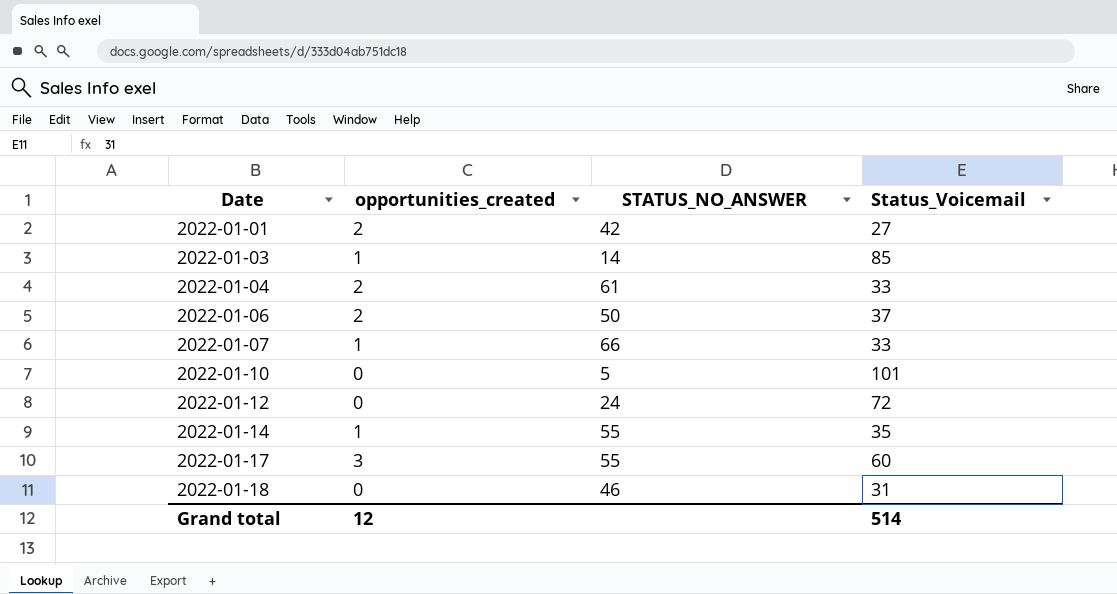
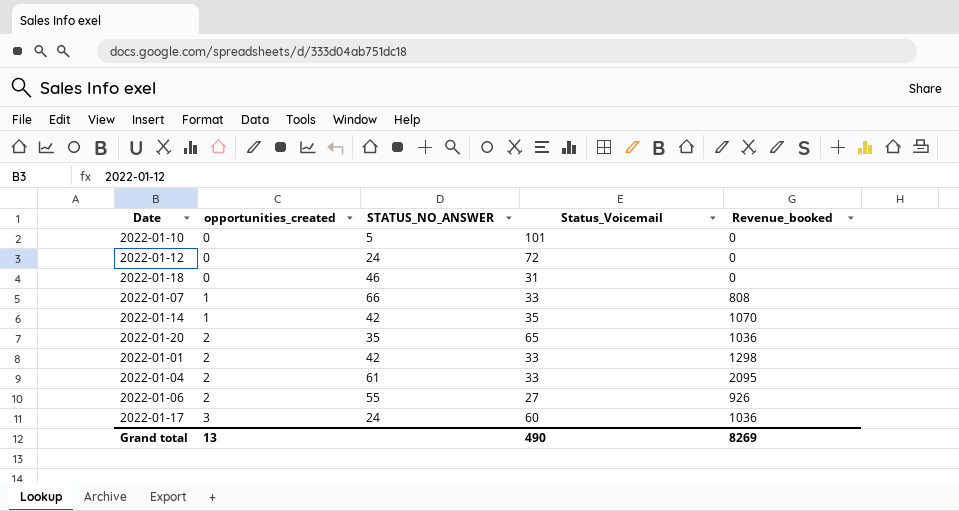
row order: Date ascending -> opportunities_created ascending
column Revenue_booked | position: none -> 5
row 2022-01-03: 1 | 14 | 85 -> none
2022-01-14 | STATUS_NO_ANSWER: 55 -> 42
row 2022-01-20: none -> 2 | 35 | 65 | 1036
2022-01-01 | Status_Voicemail: 27 -> 33
2022-01-06 | STATUS_NO_ANSWER: 50 -> 55
2022-01-06 | Status_Voicemail: 37 -> 27
2022-01-17 | STATUS_NO_ANSWER: 55 -> 24
Grand total | opportunities_created: 12 -> 13
Grand total | Status_Voicemail: 514 -> 490

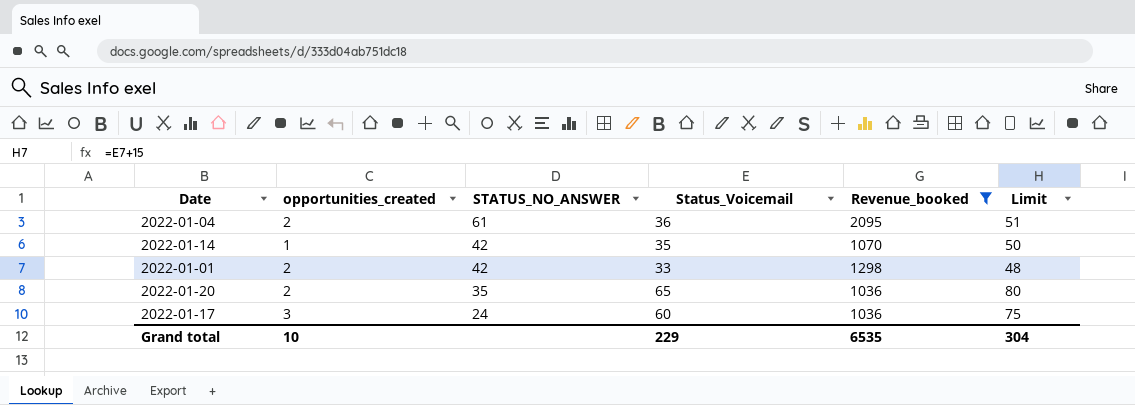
filter: none -> Revenue_booked >= 1036
row order: opportunities_created ascending -> STATUS_NO_ANSWER descending
column Limit | formula: none -> [Status_Voicemail] + 15
2022-01-04 | Status_Voicemail: 33 -> 36
Grand total | opportunities_created: 13 -> 10
Grand total | Status_Voicemail: 490 -> 229
Grand total | Revenue_booked: 8269 -> 6535

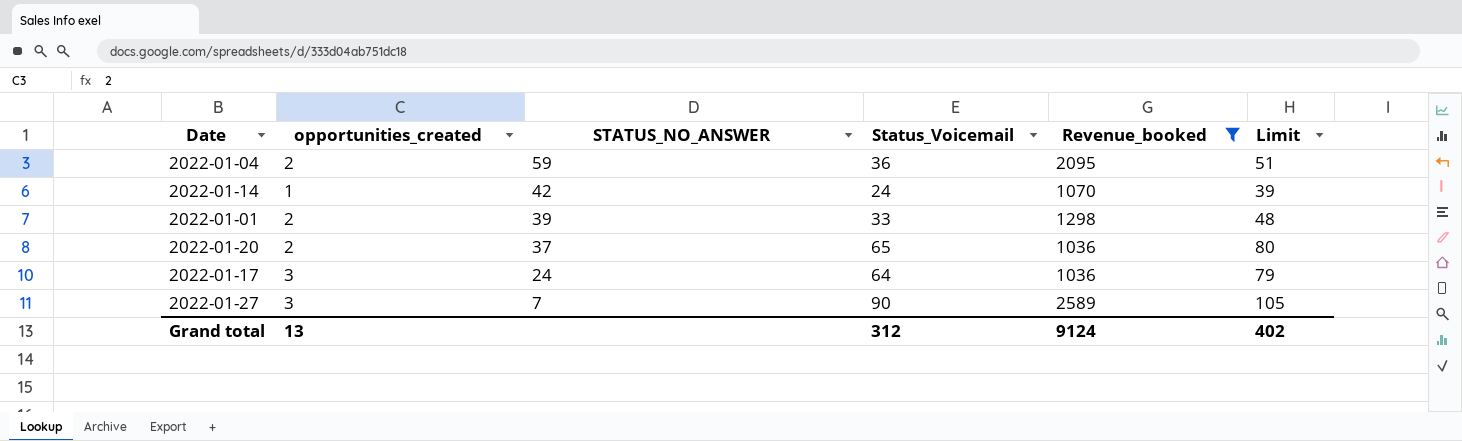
2022-01-04 | STATUS_NO_ANSWER: 61 -> 59
2022-01-14 | Status_Voicemail: 35 -> 24
2022-01-14 | Limit: 50 -> 39
2022-01-01 | STATUS_NO_ANSWER: 42 -> 39
2022-01-20 | STATUS_NO_ANSWER: 35 -> 37
2022-01-17 | Status_Voicemail: 60 -> 64
2022-01-17 | Limit: 75 -> 79
row 2022-01-27: none -> 3 | 7 | 90 | 2589 | 105
Grand total | opportunities_created: 10 -> 13
Grand total | Status_Voicemail: 229 -> 312
Grand total | Revenue_booked: 6535 -> 9124
Grand total | Limit: 304 -> 402

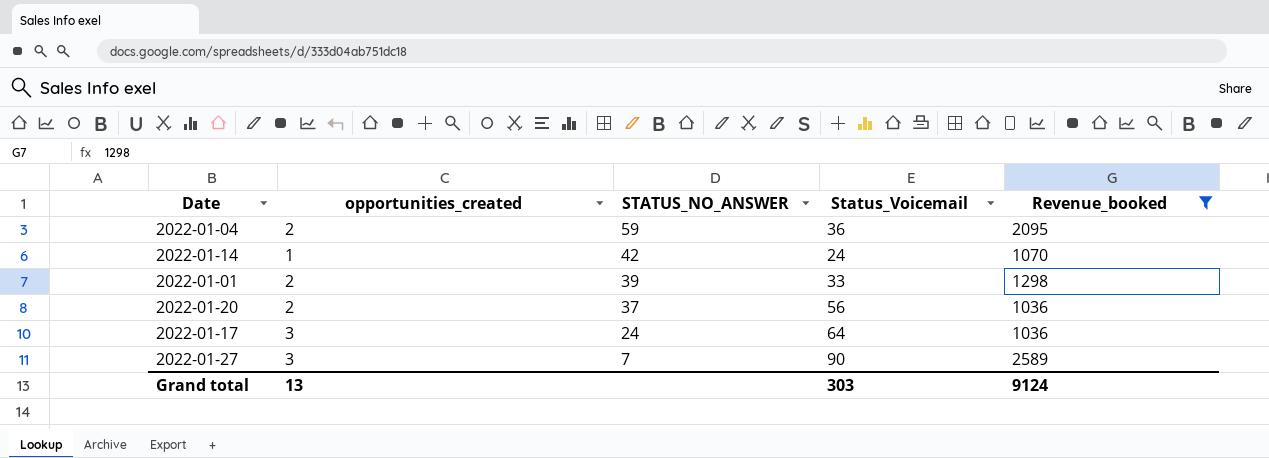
column Limit | formula: [Status_Voicemail] + 15 -> none
2022-01-20 | Status_Voicemail: 65 -> 56
Grand total | Status_Voicemail: 312 -> 303

